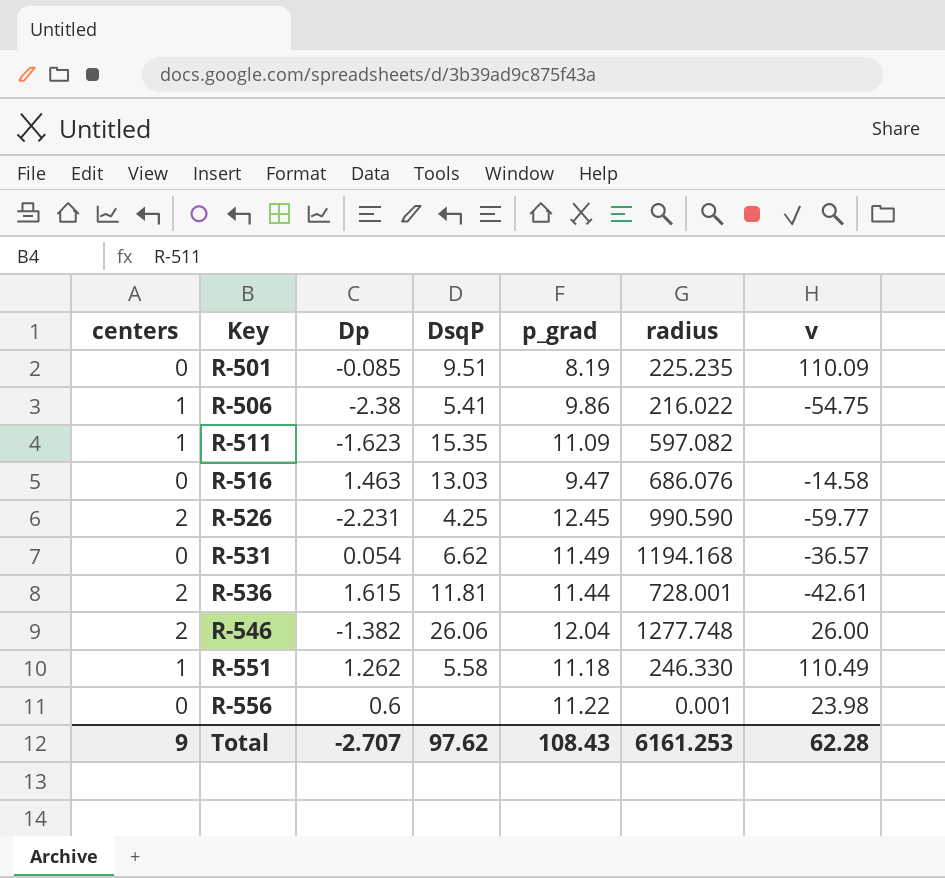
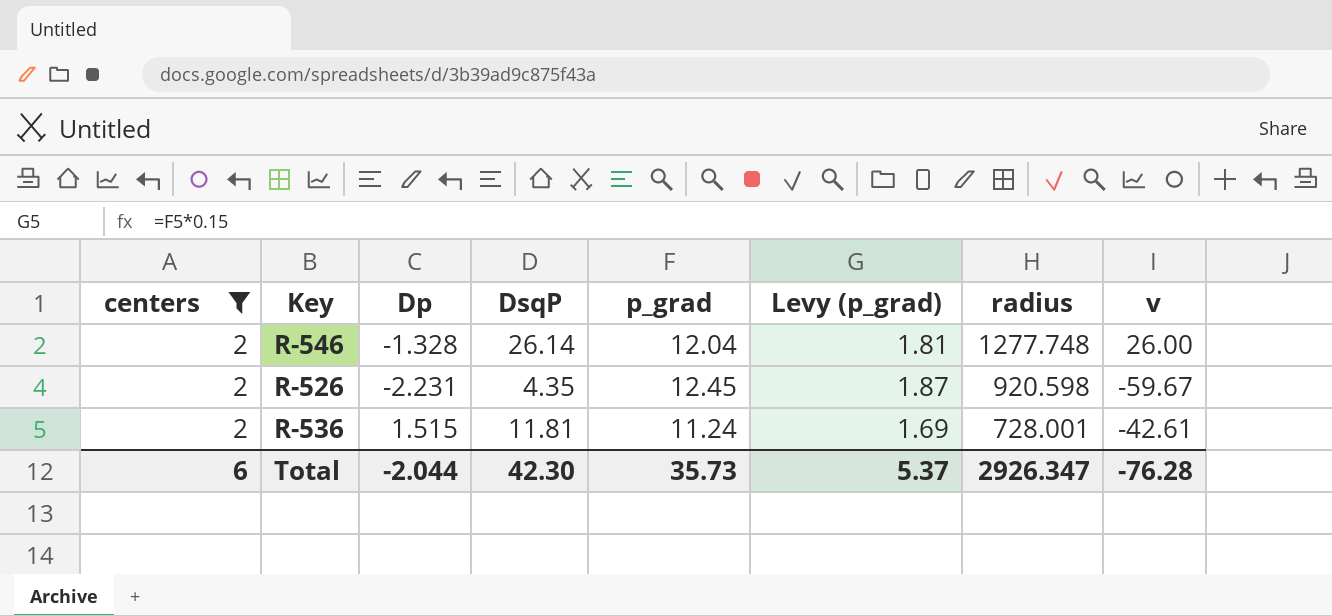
filter: none -> centers = 2
row order: Key ascending -> radius descending
column Levy (p_grad) | formula: none -> [p_grad] * 0.15
R-546 | Dp: -1.382 -> -1.328
R-546 | DsqP: 26.06 -> 26.14
R-526 | DsqP: 4.25 -> 4.35
R-526 | radius: 990.590 -> 920.598
R-526 | v: -59.77 -> -59.67
R-536 | Dp: 1.615 -> 1.515
R-536 | p_grad: 11.44 -> 11.24
Total | centers: 9 -> 6
Total | Dp: -2.707 -> -2.044
Total | DsqP: 97.62 -> 42.30
Total | p_grad: 108.43 -> 35.73
Total | radius: 6161.253 -> 2926.347
Total | v: 62.28 -> -76.28

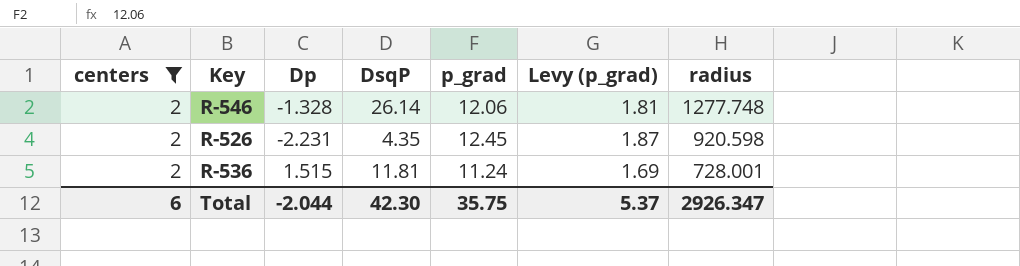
column v | position: 8 -> none
R-546 | p_grad: 12.04 -> 12.06
Total | p_grad: 35.73 -> 35.75

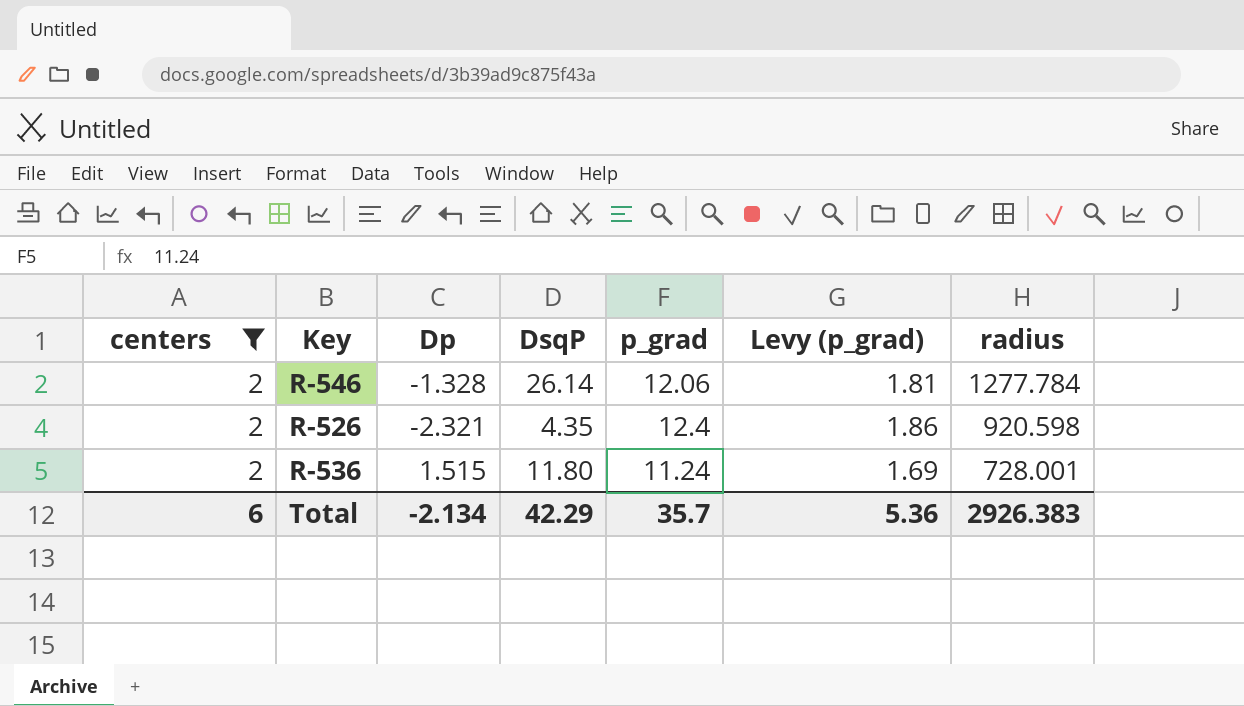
R-546 | radius: 1277.748 -> 1277.784
R-526 | Dp: -2.231 -> -2.321
R-526 | p_grad: 12.45 -> 12.4
R-526 | Levy (p_grad): 1.87 -> 1.86
R-536 | DsqP: 11.81 -> 11.80
Total | Dp: -2.044 -> -2.134
Total | DsqP: 42.30 -> 42.29
Total | p_grad: 35.75 -> 35.7
Total | Levy (p_grad): 5.37 -> 5.36
Total | radius: 2926.347 -> 2926.383

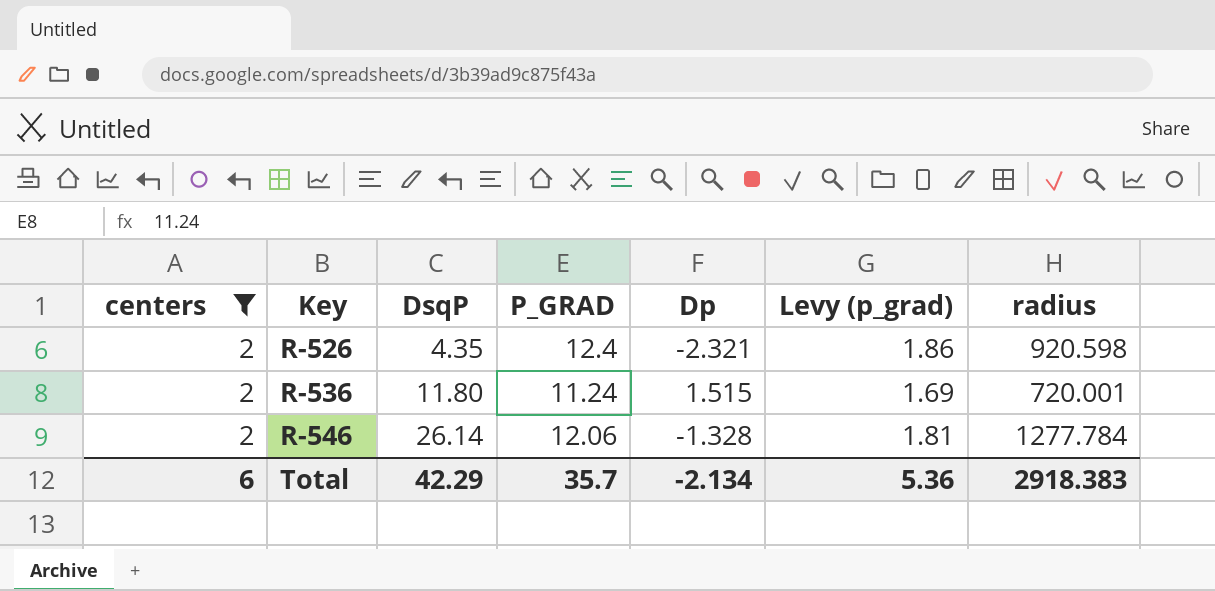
row order: radius descending -> Key ascending
column name: p_grad -> P_GRAD
column Dp | position: 3 -> 5
R-536 | radius: 728.001 -> 720.001
Total | radius: 2926.383 -> 2918.383

